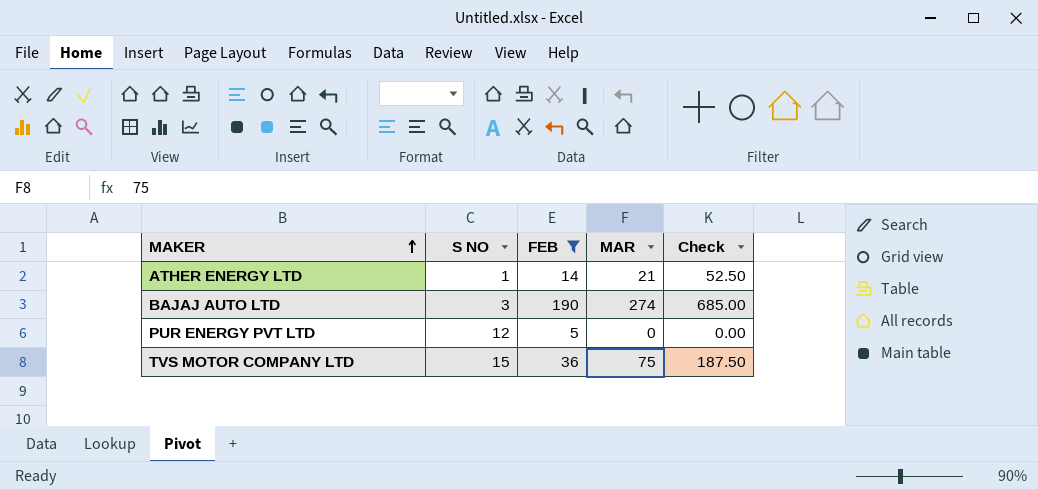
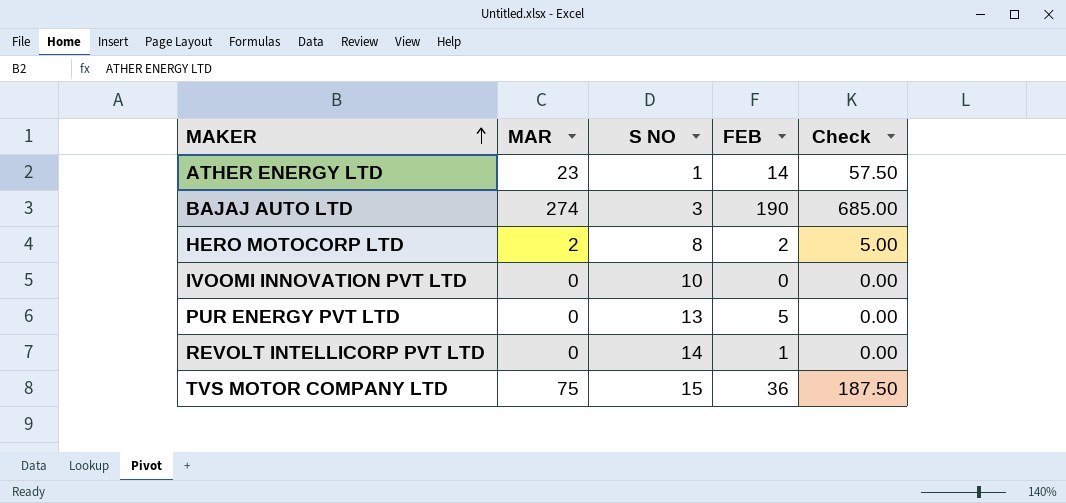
filter: FEB >= 5 -> none
column MAR | position: 4 -> 2
ATHER ENERGY LTD | MAR: 21 -> 23
ATHER ENERGY LTD | Check: 52.50 -> 57.50
PUR ENERGY PVT LTD | S NO: 12 -> 13

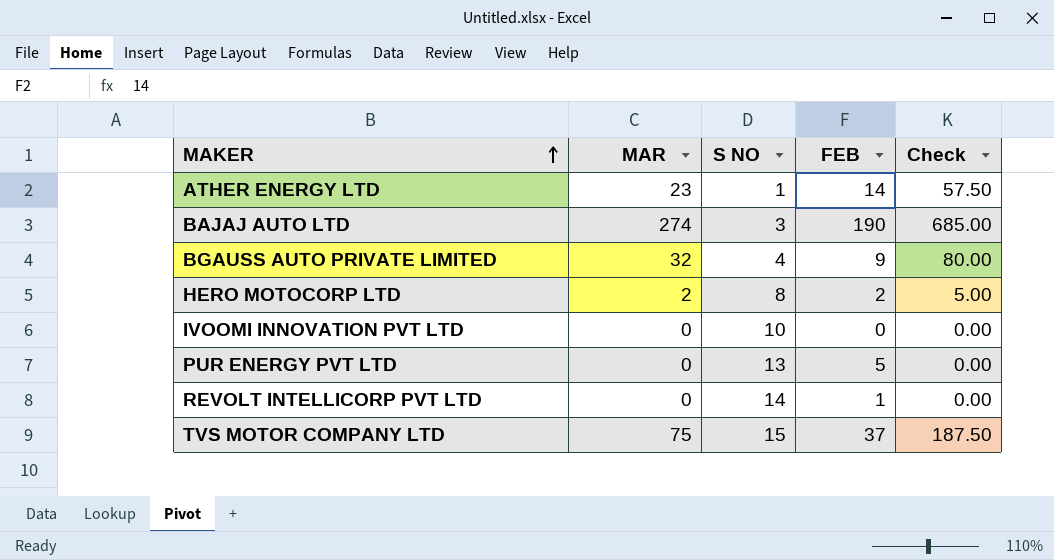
row BGAUSS AUTO PRIVATE LIMITED: none -> 32 | 4 | 9 | 80.00
TVS MOTOR COMPANY LTD | FEB: 36 -> 37

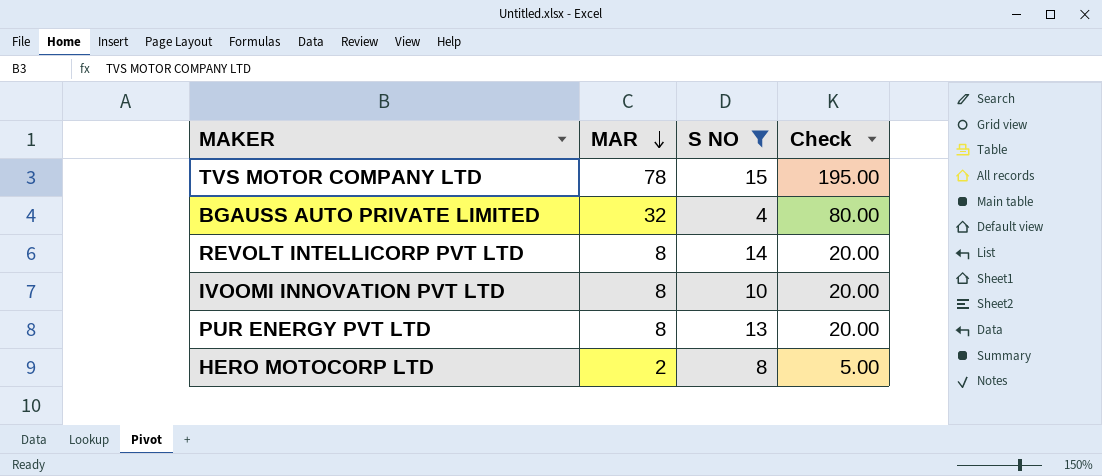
filter: none -> S NO >= 4
row order: MAKER ascending -> MAR descending
column FEB | position: 4 -> none
TVS MOTOR COMPANY LTD | MAR: 75 -> 78
TVS MOTOR COMPANY LTD | Check: 187.50 -> 195.00
REVOLT INTELLICORP PVT LTD | MAR: 0 -> 8
REVOLT INTELLICORP PVT LTD | Check: 0.00 -> 20.00
IVOOMI INNOVATION PVT LTD | MAR: 0 -> 8
IVOOMI INNOVATION PVT LTD | Check: 0.00 -> 20.00
PUR ENERGY PVT LTD | MAR: 0 -> 8
PUR ENERGY PVT LTD | Check: 0.00 -> 20.00

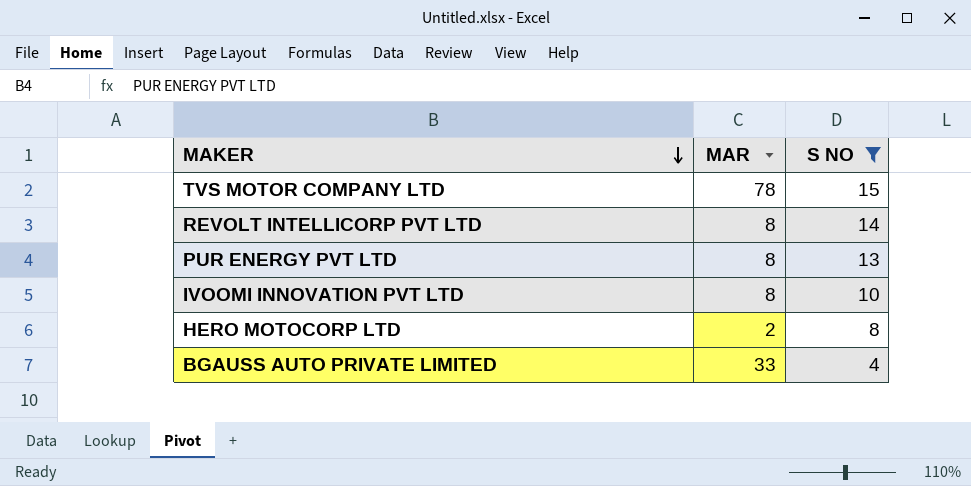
row order: MAR descending -> MAKER descending
column Check | formula: [MAR] * 2.5 -> none
BGAUSS AUTO PRIVATE LIMITED | MAR: 32 -> 33

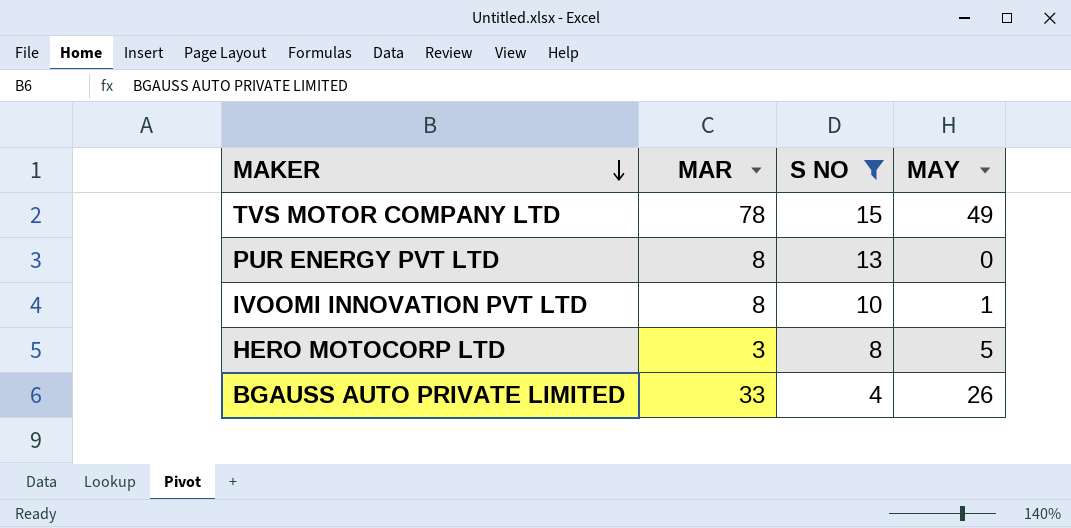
column MAY | position: none -> 4
row REVOLT INTELLICORP PVT LTD: 8 | 14 -> none
HERO MOTOCORP LTD | MAR: 2 -> 3

